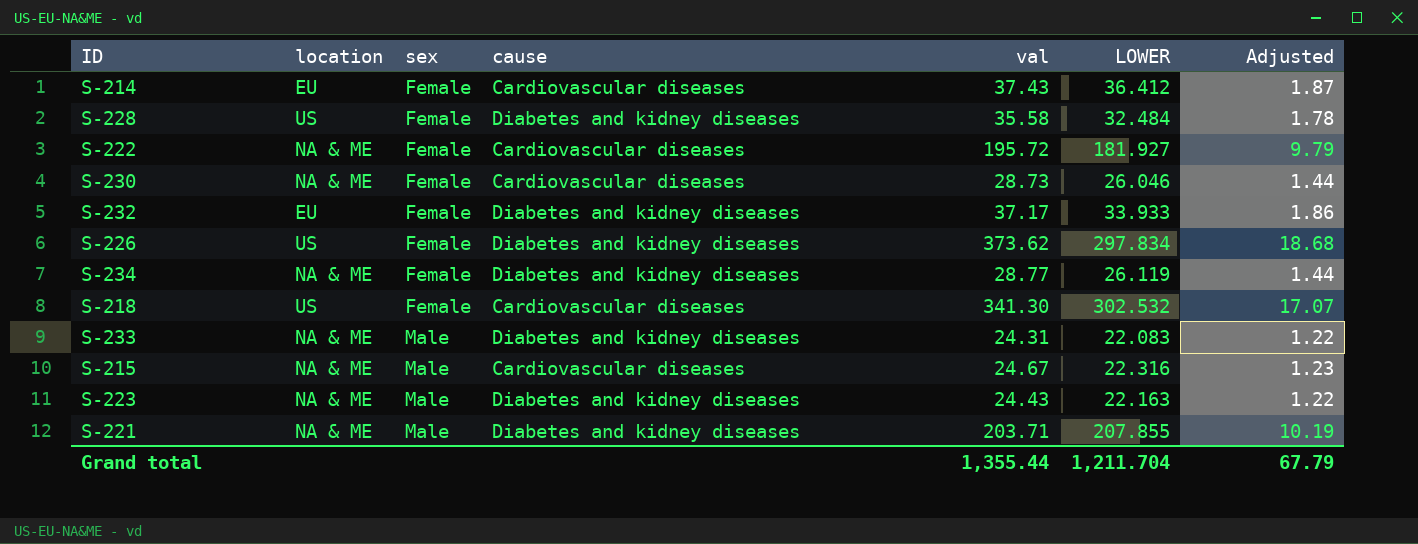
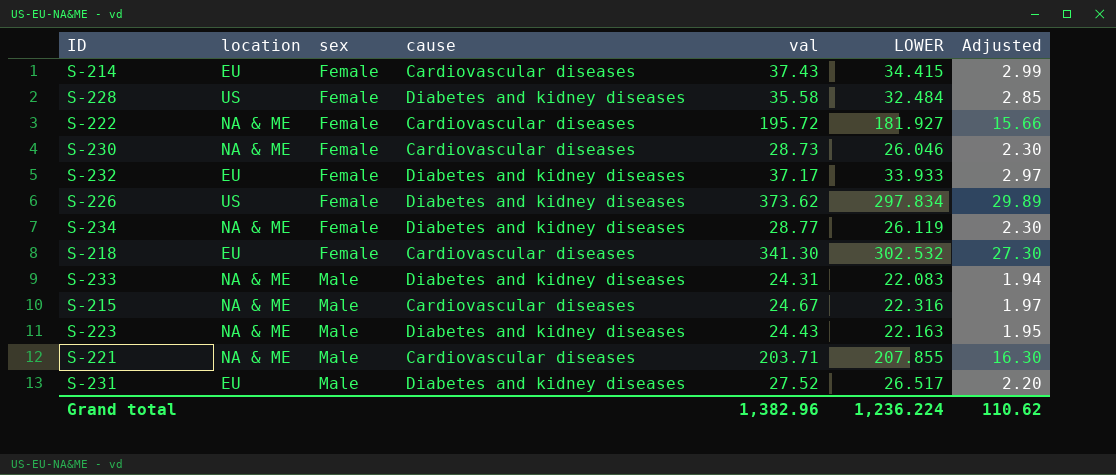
column Adjusted | formula: [val] * 0.05 -> [val] * 0.08
S-214 | LOWER: 36.412 -> 34.415
S-218 | location: US -> EU
S-221 | cause: Diabetes and kidney diseases -> Cardiovascular diseases
row S-231: none -> EU | Male | Diabetes and kidney diseases | 27.52 | 26.517 | 2.20
Grand total | val: 1,355.44 -> 1,382.96
Grand total | LOWER: 1,211.704 -> 1,236.224
Grand total | Adjusted: 67.79 -> 110.62

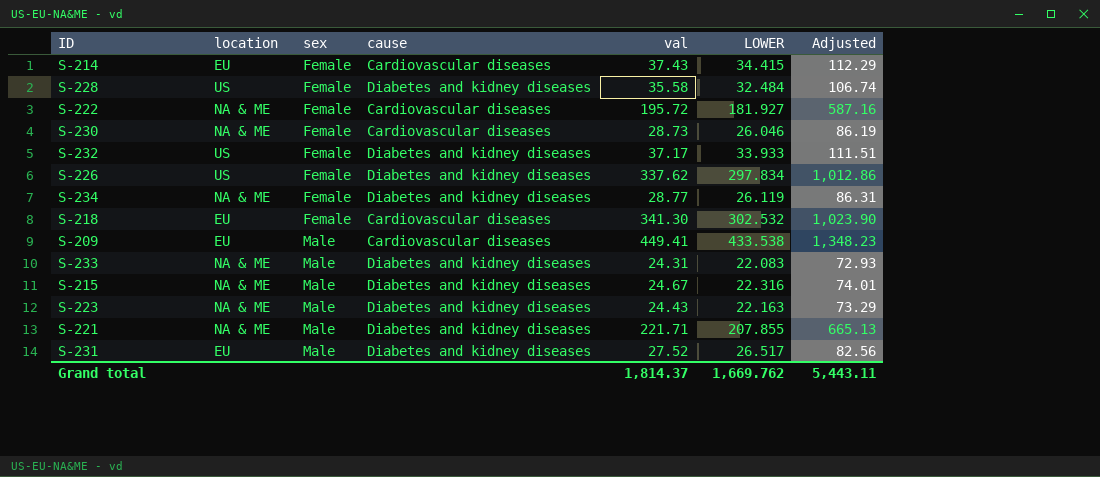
column Adjusted | formula: [val] * 0.08 -> [val] * 3
S-232 | location: EU -> US
S-226 | val: 373.62 -> 337.62
row S-209: none -> EU | Male | Cardiovascular diseases | 449.41 | 433.538 | 1,348.23
S-215 | cause: Cardiovascular diseases -> Diabetes and kidney diseases
S-221 | cause: Cardiovascular diseases -> Diabetes and kidney diseases
S-221 | val: 203.71 -> 221.71
Grand total | val: 1,382.96 -> 1,814.37
Grand total | LOWER: 1,236.224 -> 1,669.762
Grand total | Adjusted: 110.62 -> 5,443.11

